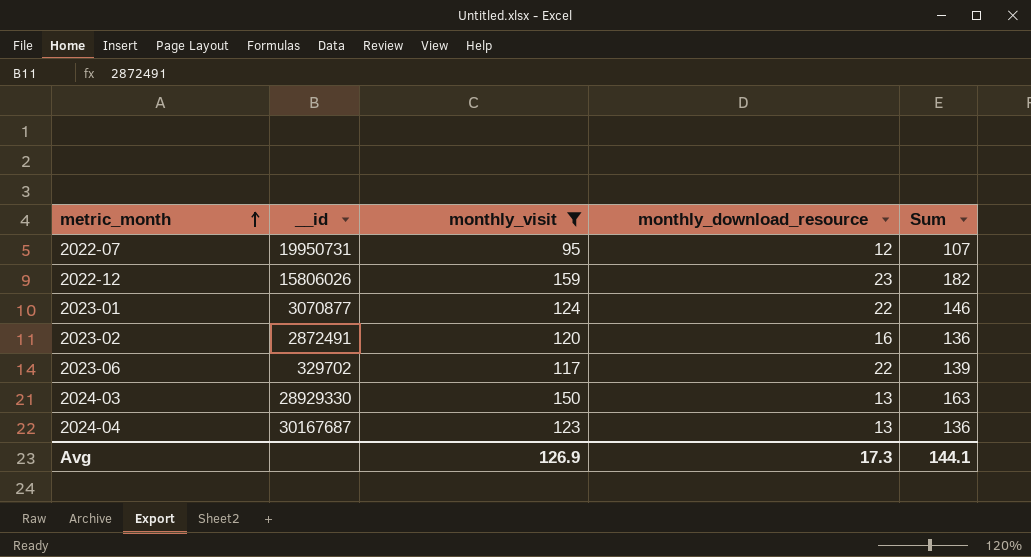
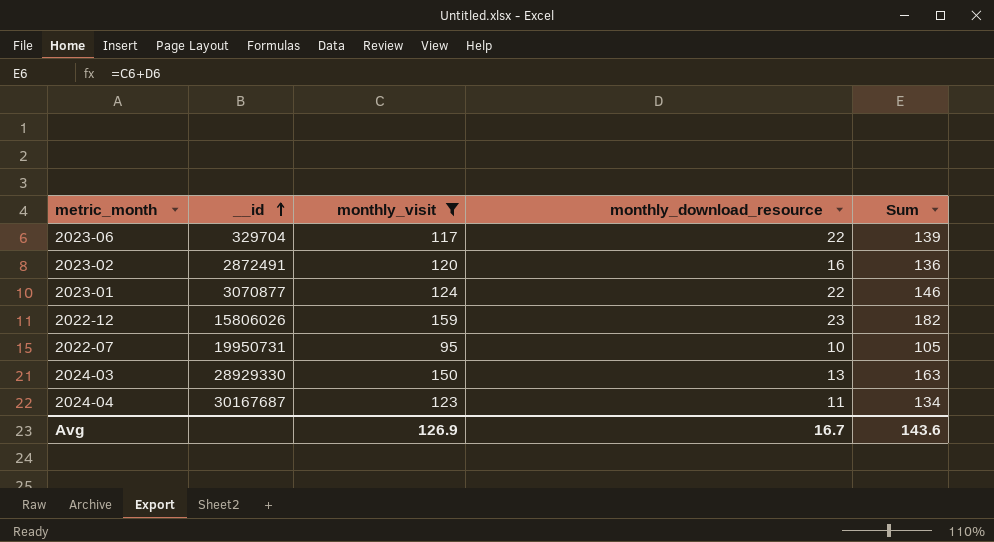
row order: metric_month ascending -> __id ascending
2023-06 | __id: 329702 -> 329704
2022-07 | monthly_download_resource: 12 -> 10
2022-07 | Sum: 107 -> 105
2024-04 | monthly_download_resource: 13 -> 11
2024-04 | Sum: 136 -> 134
Avg | monthly_download_resource: 17.3 -> 16.7
Avg | Sum: 144.1 -> 143.6

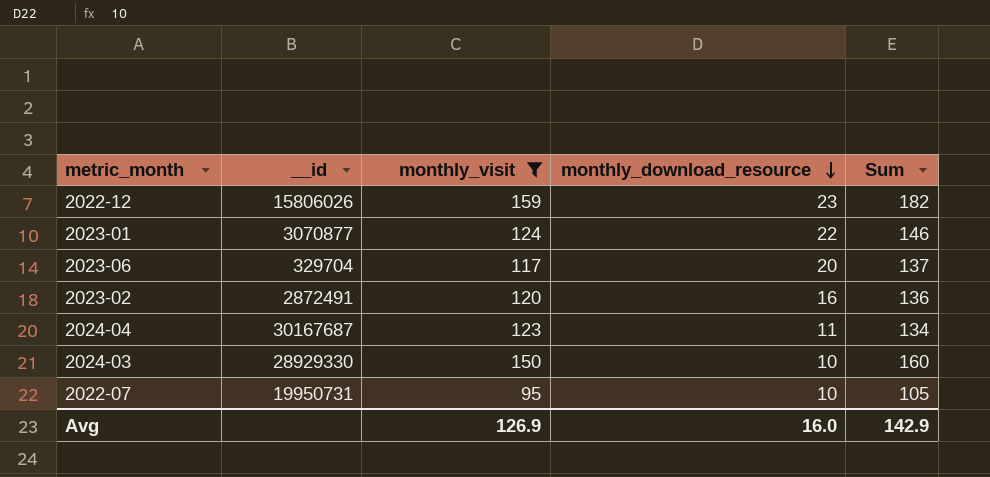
row order: __id ascending -> monthly_download_resource descending
2023-06 | monthly_download_resource: 22 -> 20
2023-06 | Sum: 139 -> 137
2024-03 | monthly_download_resource: 13 -> 10
2024-03 | Sum: 163 -> 160
Avg | monthly_download_resource: 16.7 -> 16.0
Avg | Sum: 143.6 -> 142.9

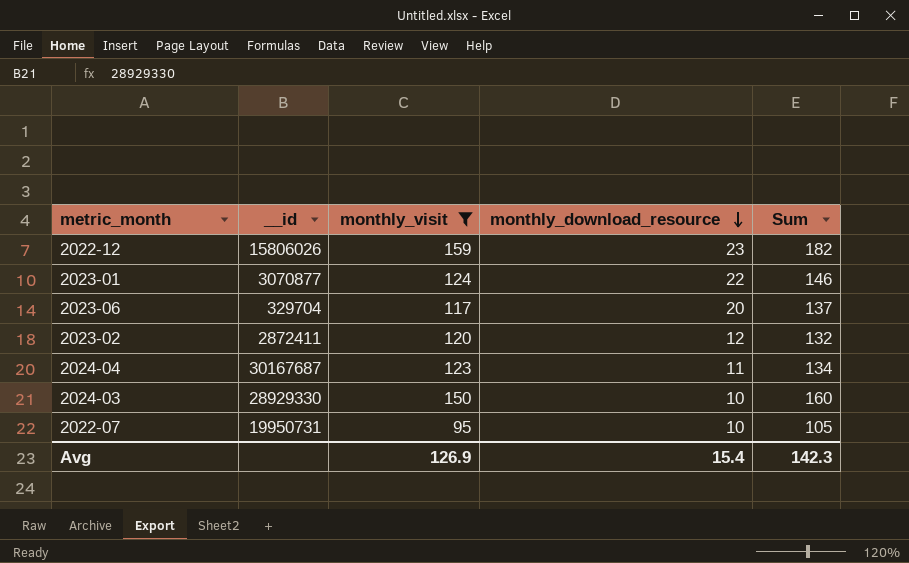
2023-02 | __id: 2872491 -> 2872411
2023-02 | monthly_download_resource: 16 -> 12
2023-02 | Sum: 136 -> 132
Avg | monthly_download_resource: 16.0 -> 15.4
Avg | Sum: 142.9 -> 142.3

